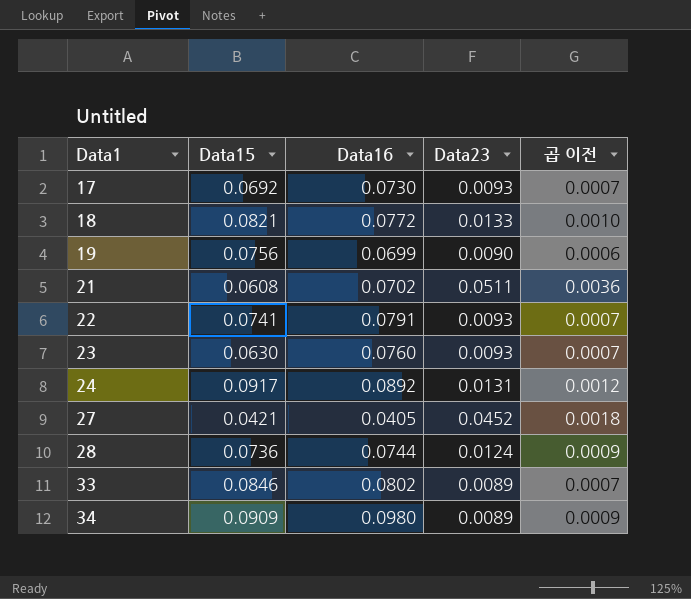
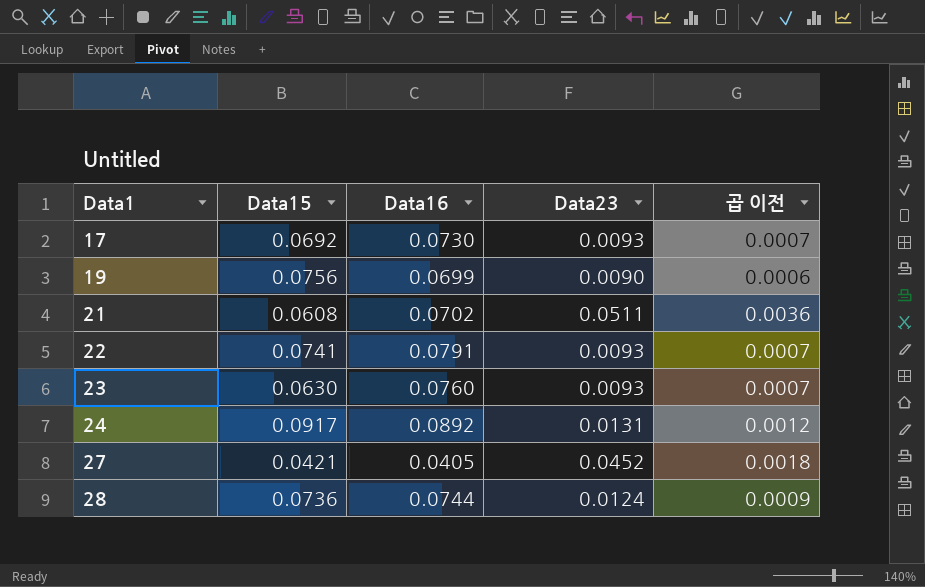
row 18: 0.0821 | 0.0772 | 0.0133 | 0.0010 -> none
row 33: 0.0846 | 0.0802 | 0.0089 | 0.0007 -> none
row 34: 0.0909 | 0.0980 | 0.0089 | 0.0009 -> none

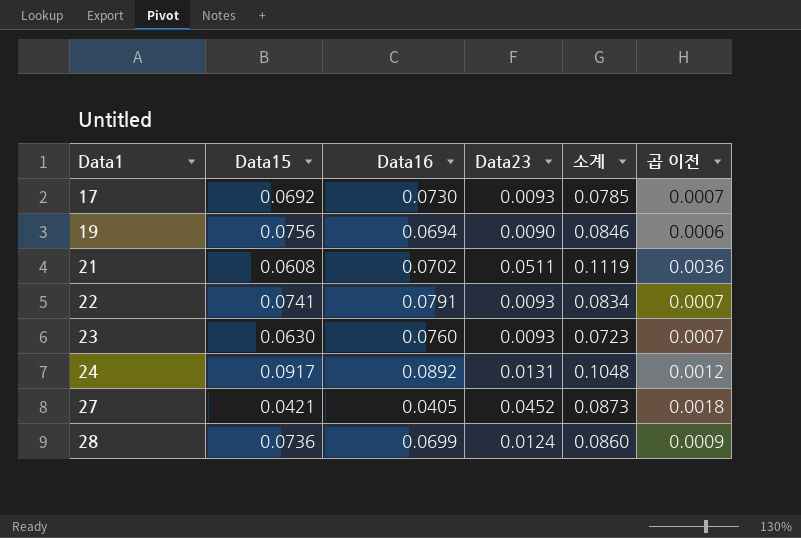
column 소계 | formula: none -> [Data15] + [Data23]
19 | Data16: 0.0699 -> 0.0694
28 | Data16: 0.0744 -> 0.0699

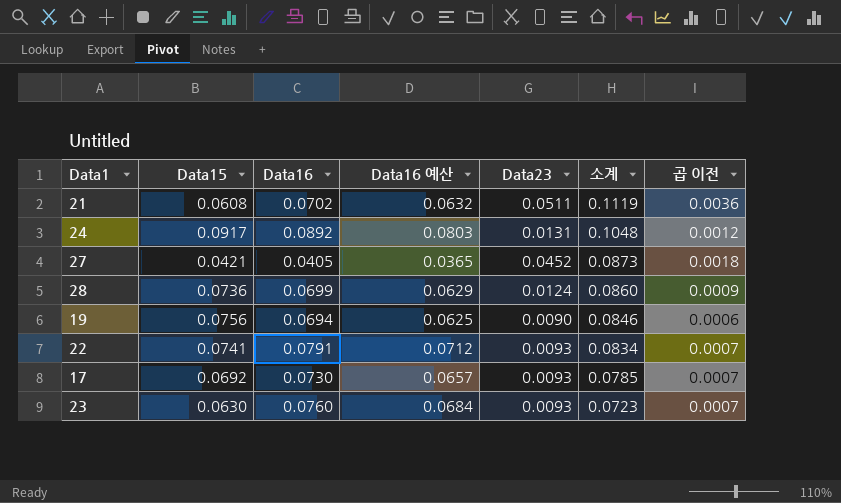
row order: Data1 ascending -> 소계 descending
column Data16 예산 | formula: none -> [Data16] * 0.9

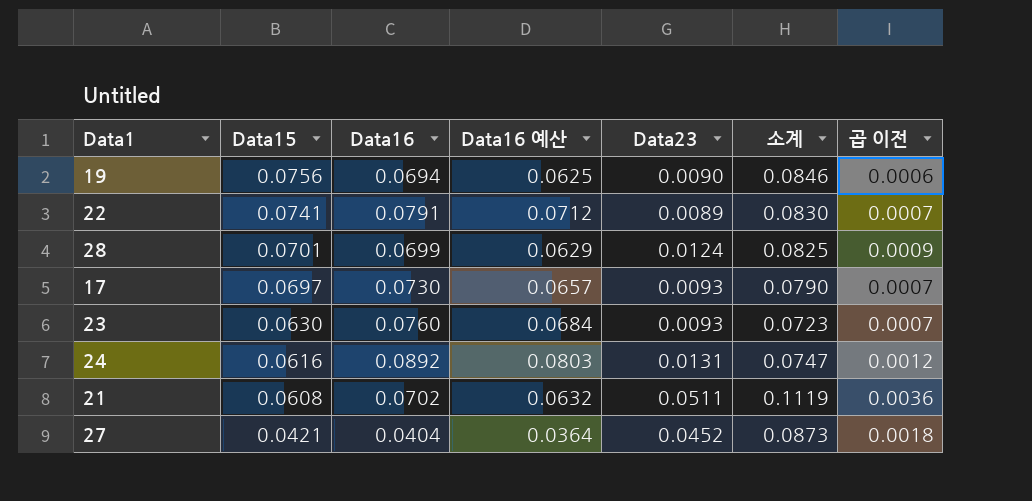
row order: 소계 descending -> Data15 descending
22 | Data23: 0.0093 -> 0.0089
22 | 소계: 0.0834 -> 0.0830
28 | Data15: 0.0736 -> 0.0701
28 | 소계: 0.0860 -> 0.0825
17 | Data15: 0.0692 -> 0.0697
17 | 소계: 0.0785 -> 0.0790
24 | Data15: 0.0917 -> 0.0616
24 | 소계: 0.1048 -> 0.0747
27 | Data16: 0.0405 -> 0.0404
27 | Data16 예산: 0.0365 -> 0.0364

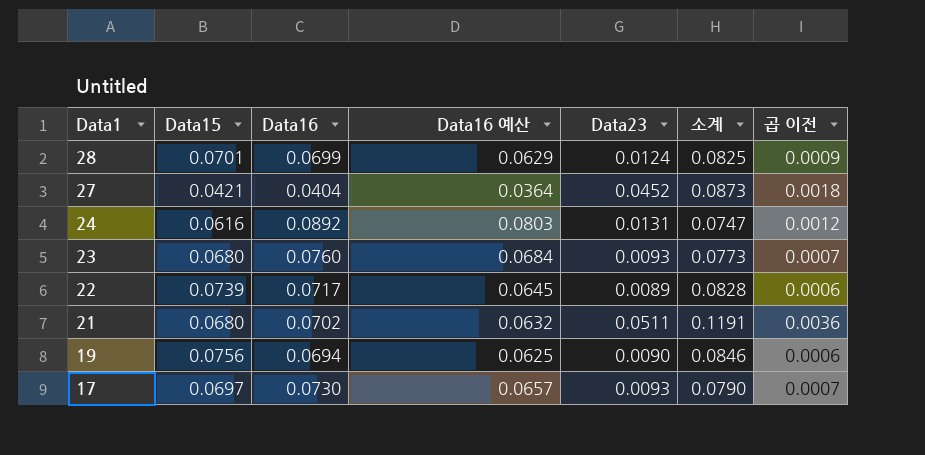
row order: Data15 descending -> Data1 descending
23 | Data15: 0.0630 -> 0.0680
23 | 소계: 0.0723 -> 0.0773
22 | Data15: 0.0741 -> 0.0739
22 | Data16: 0.0791 -> 0.0717
22 | Data16 예산: 0.0712 -> 0.0645
22 | 소계: 0.0830 -> 0.0828
22 | 곱 이전: 0.0007 -> 0.0006
21 | Data15: 0.0608 -> 0.0680
21 | 소계: 0.1119 -> 0.1191

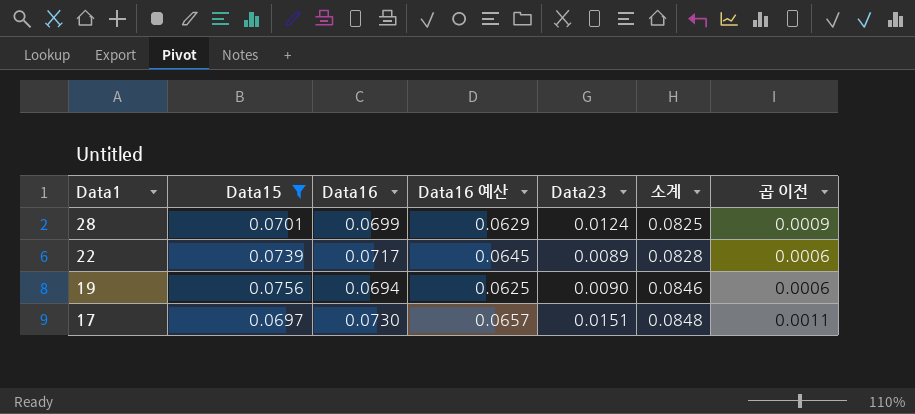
filter: none -> Data15 >= 0.0697
17 | Data23: 0.0093 -> 0.0151
17 | 소계: 0.0790 -> 0.0848
17 | 곱 이전: 0.0007 -> 0.0011

